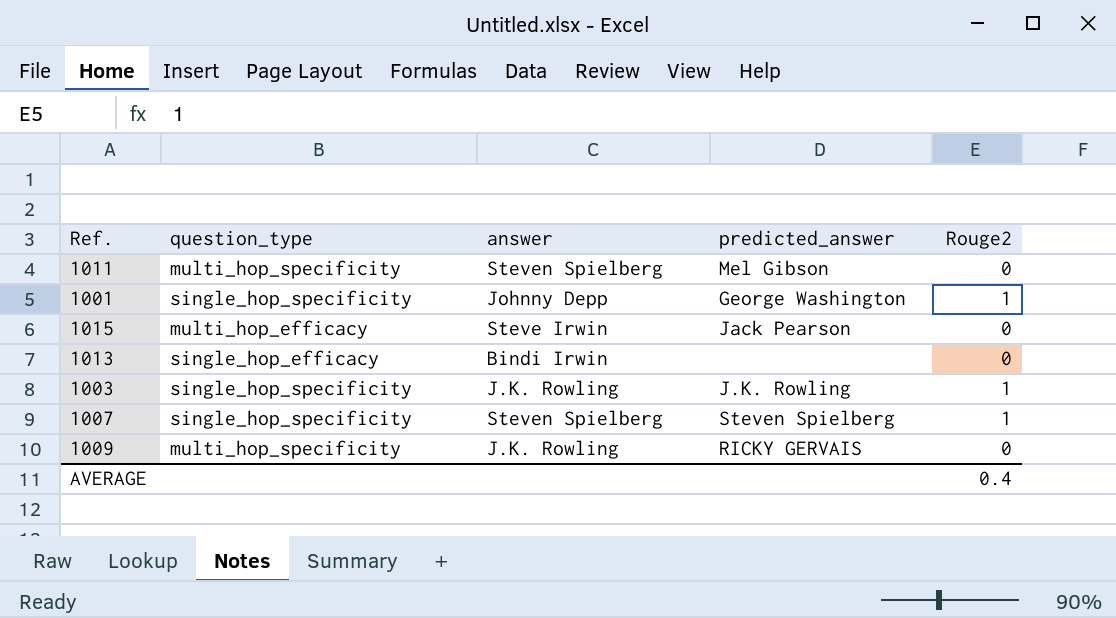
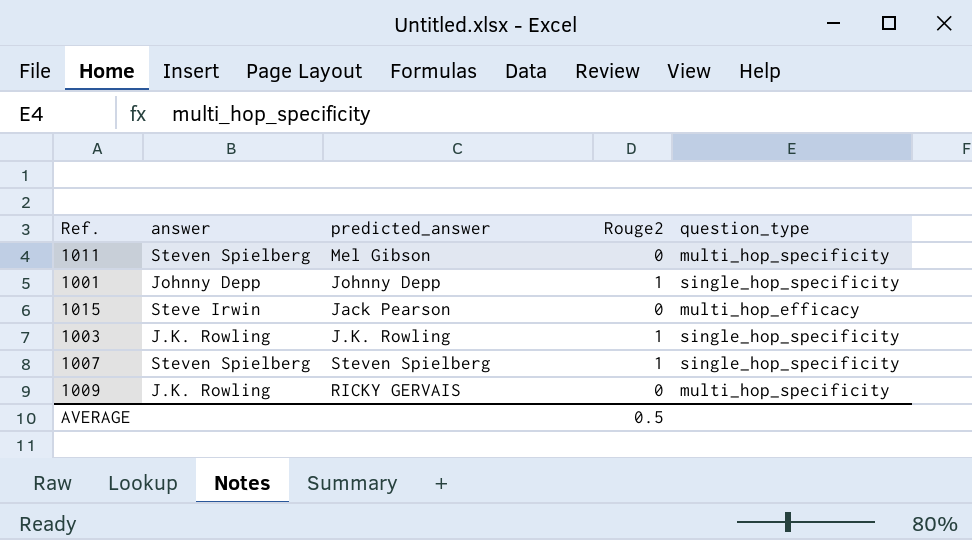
column question_type | position: 2 -> 5
row 1013: single_hop_efficacy | Bindi Irwin | none | 0 -> none
1001 | predicted_answer: George Washington -> Johnny Depp
AVERAGE | Rouge2: 0.4 -> 0.5

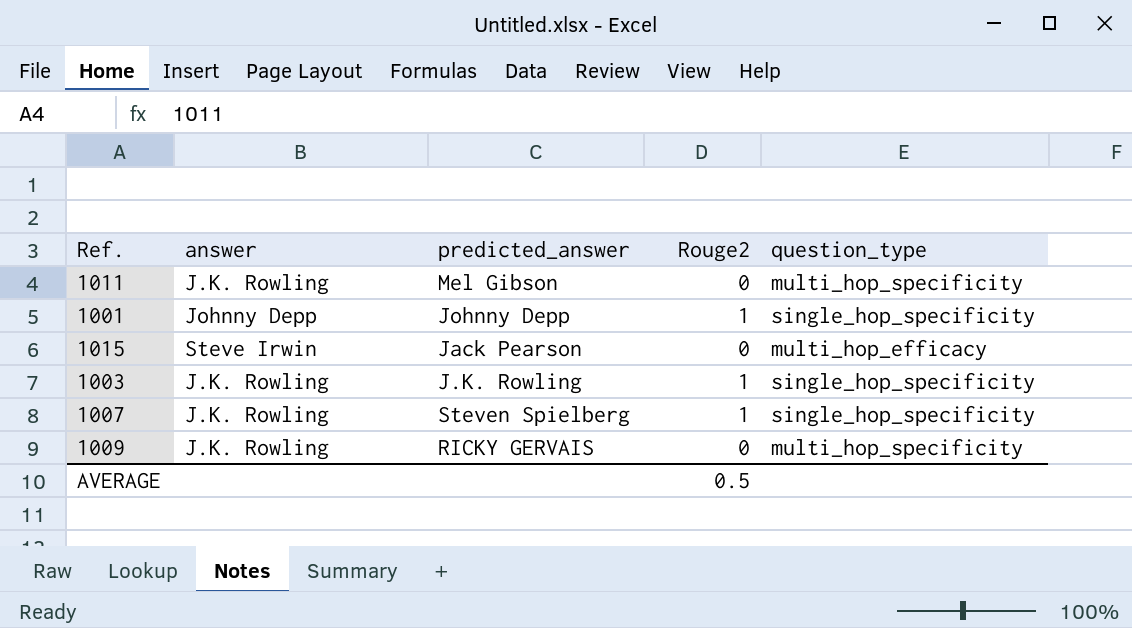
1011 | answer: Steven Spielberg -> J.K. Rowling
1007 | answer: Steven Spielberg -> J.K. Rowling

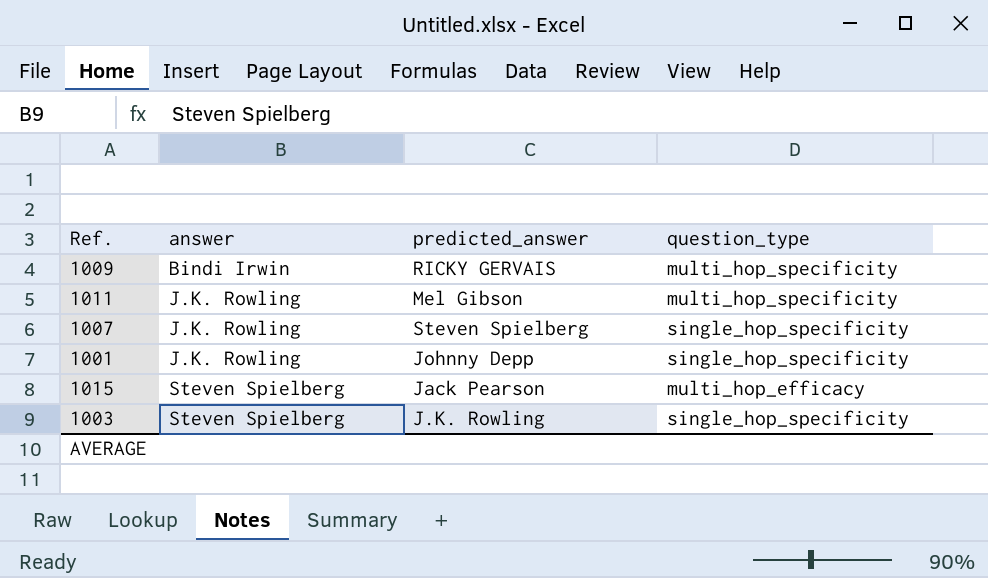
row order: none -> answer ascending
column Rouge2 | position: 4 -> none
1009 | answer: J.K. Rowling -> Bindi Irwin
1001 | answer: Johnny Depp -> J.K. Rowling
1015 | answer: Steve Irwin -> Steven Spielberg
1003 | answer: J.K. Rowling -> Steven Spielberg

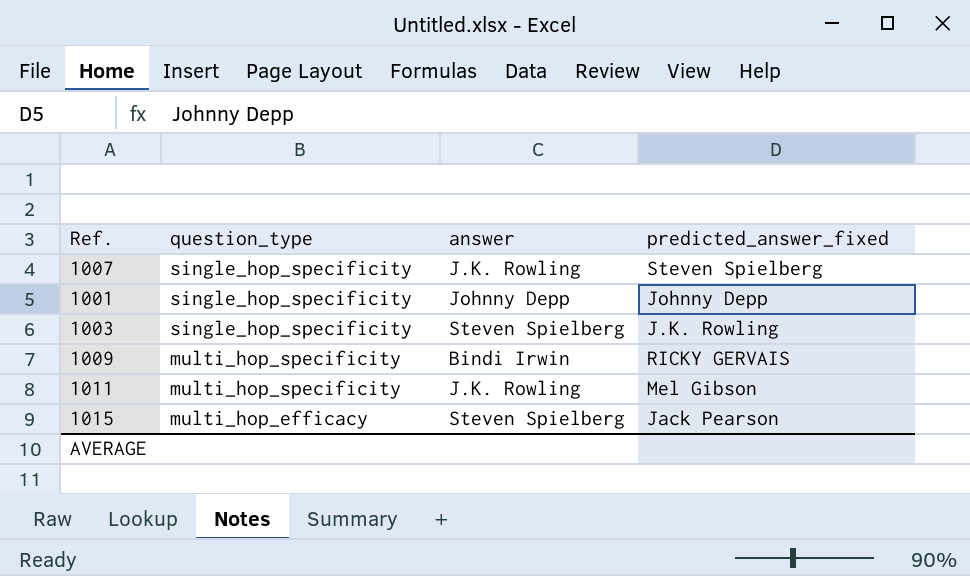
row order: answer ascending -> question_type descending
column question_type | position: 4 -> 2
column name: predicted_answer -> predicted_answer_fixed
1001 | answer: J.K. Rowling -> Johnny Depp

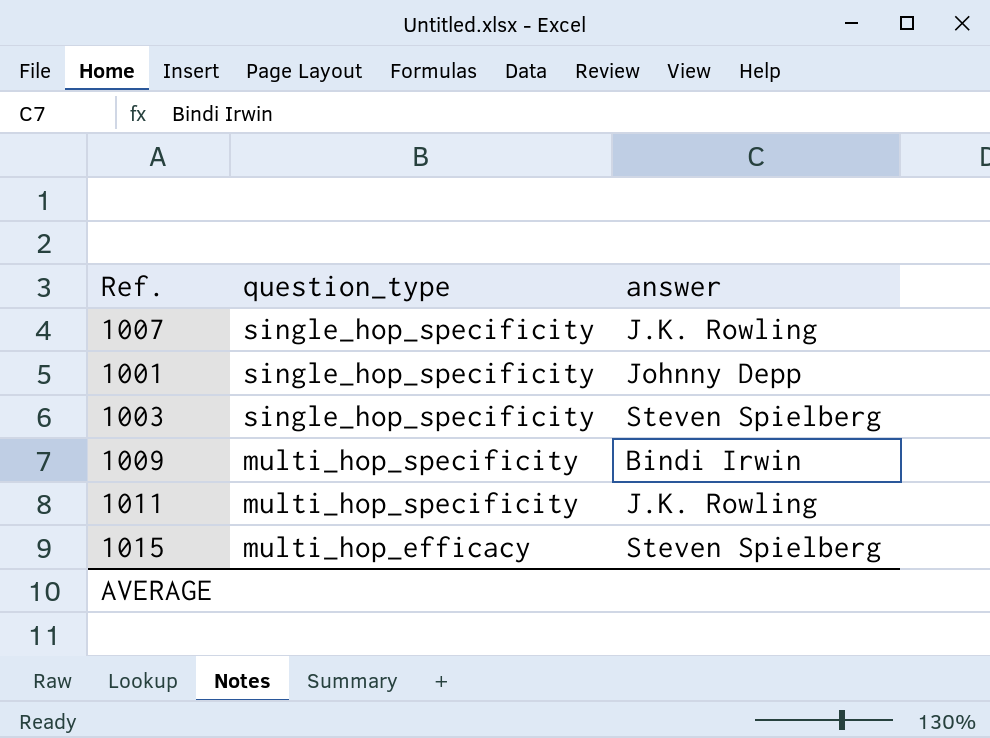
column predicted_answer_fixed | position: 4 -> none

